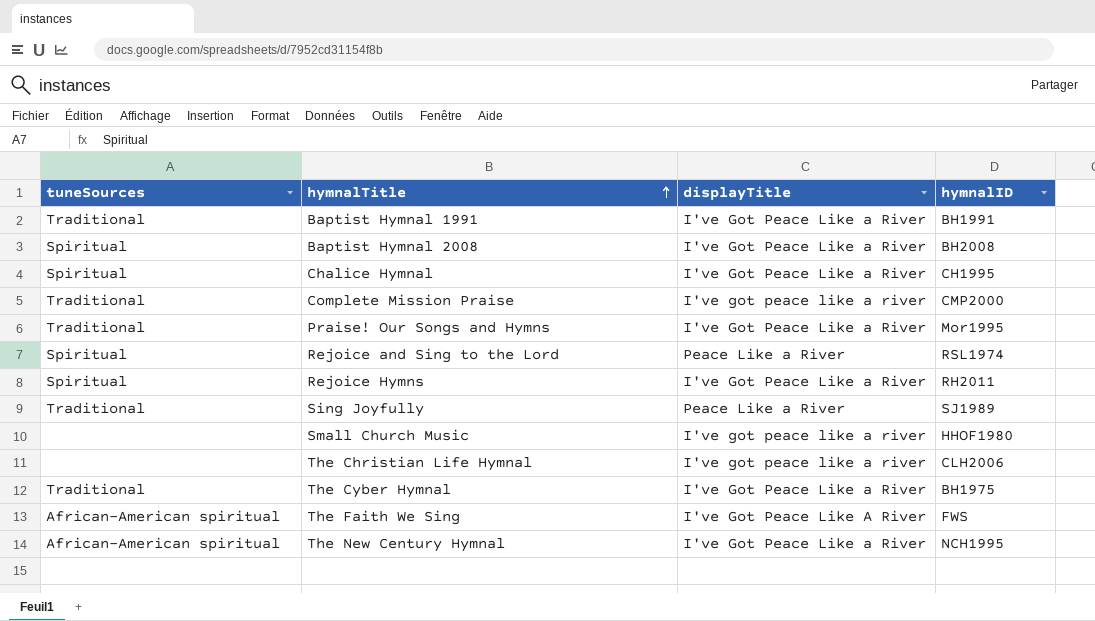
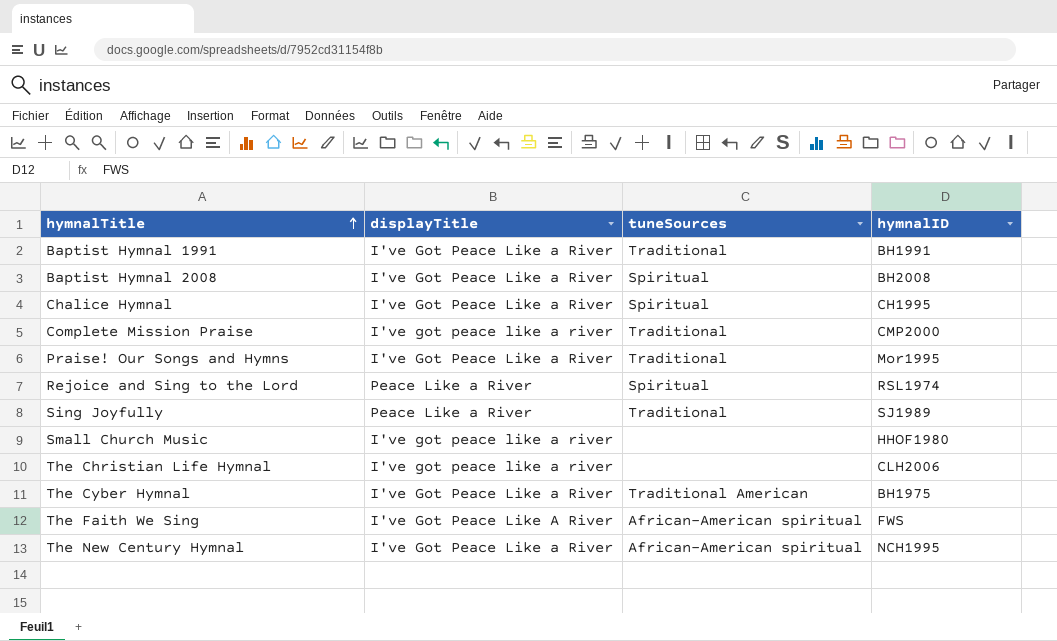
column tuneSources | position: 1 -> 3
row Rejoice Hymns: Spiritual | I've Got Peace Like a River | RH2011 -> none
The Cyber Hymnal | tuneSources: Traditional -> Traditional American

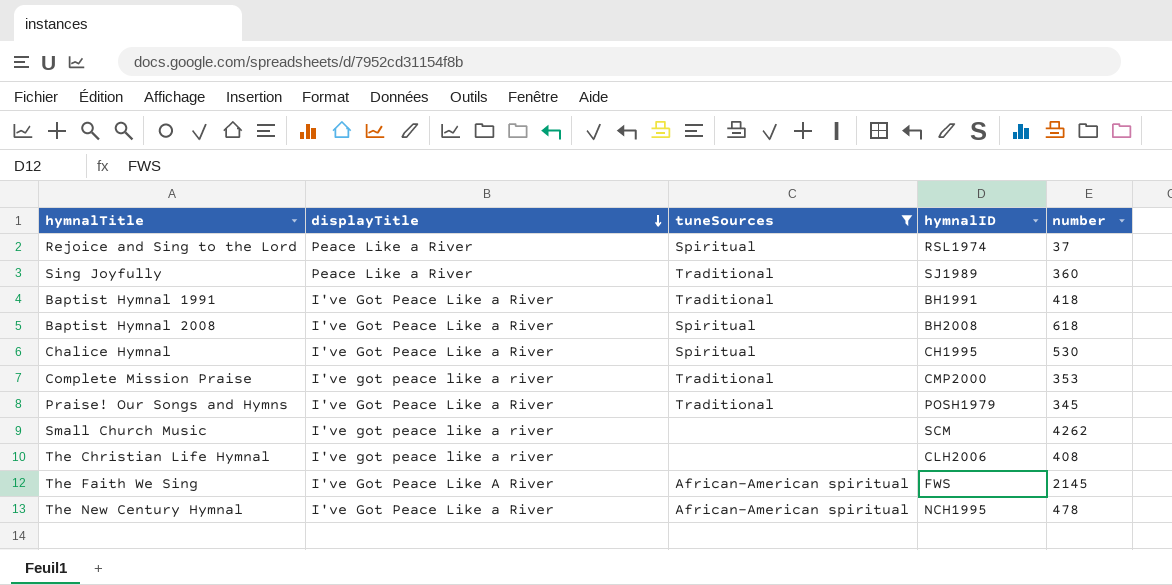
filter: none -> tuneSources != Traditional American
row order: hymnalTitle ascending -> displayTitle descending
column number | position: none -> 5
Praise! Our Songs and Hymns | hymnalID: Mor1995 -> POSH1979
Small Church Music | hymnalID: HHOF1980 -> SCM

